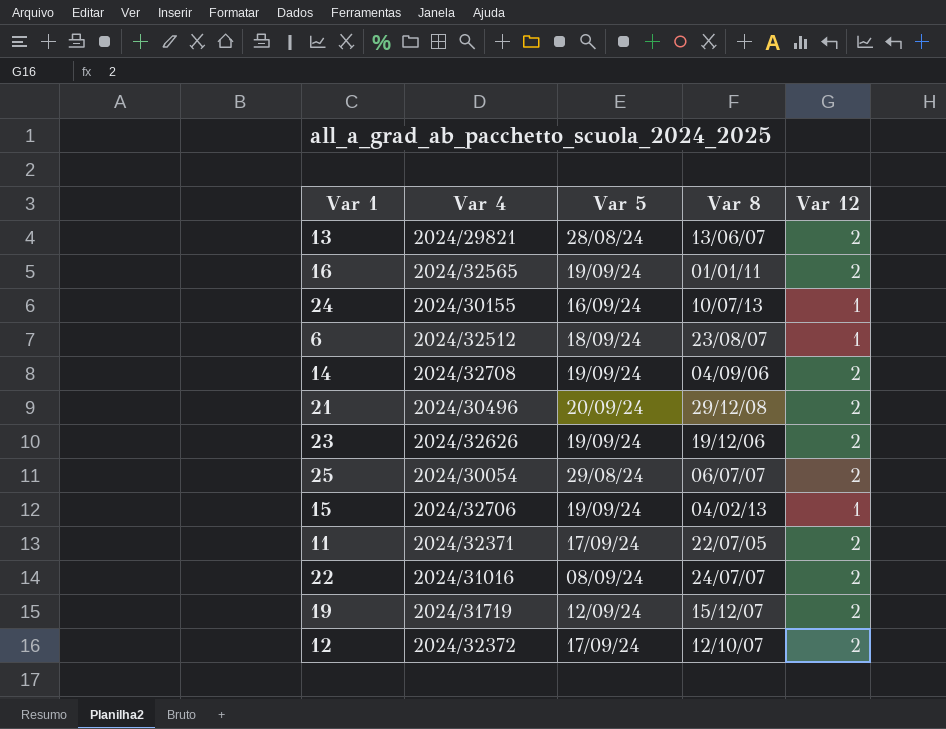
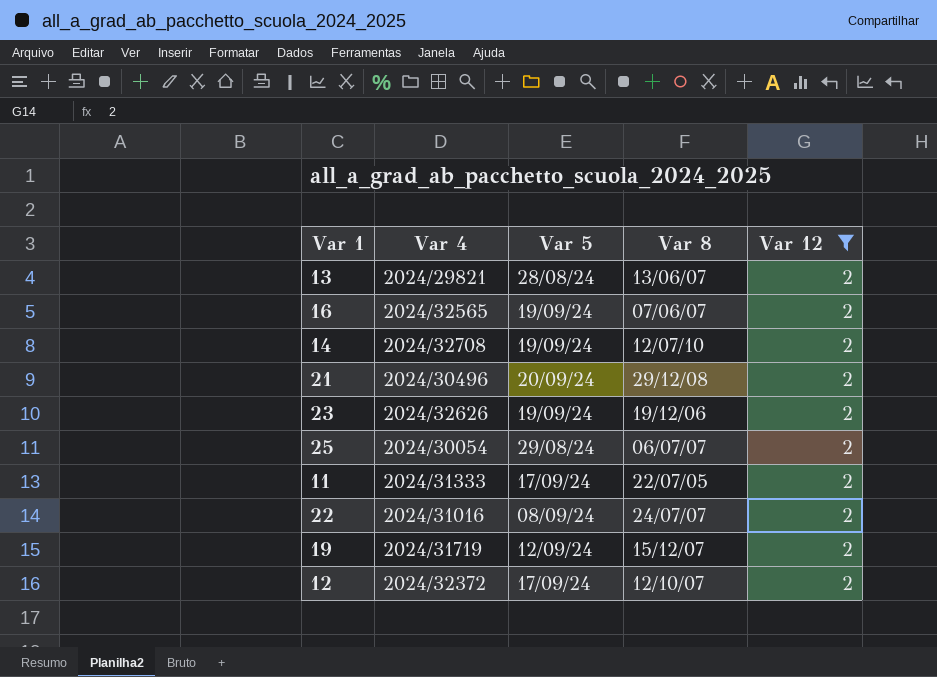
filter: none -> Var 12 = 2
16 | Var 8: 01/01/11 -> 07/06/07
14 | Var 8: 04/09/06 -> 12/07/10
11 | Var 4: 2024/32371 -> 2024/31333

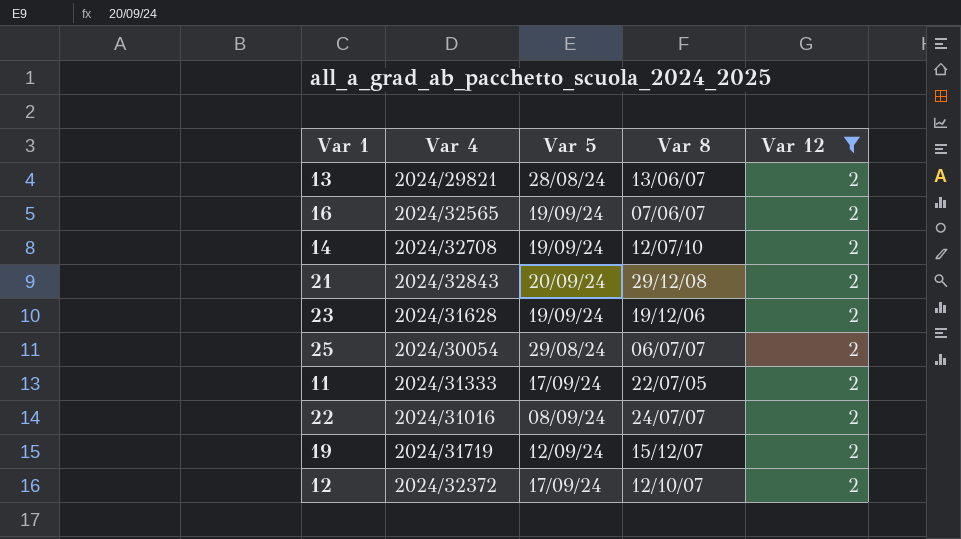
21 | Var 4: 2024/30496 -> 2024/32843
23 | Var 4: 2024/32626 -> 2024/31628

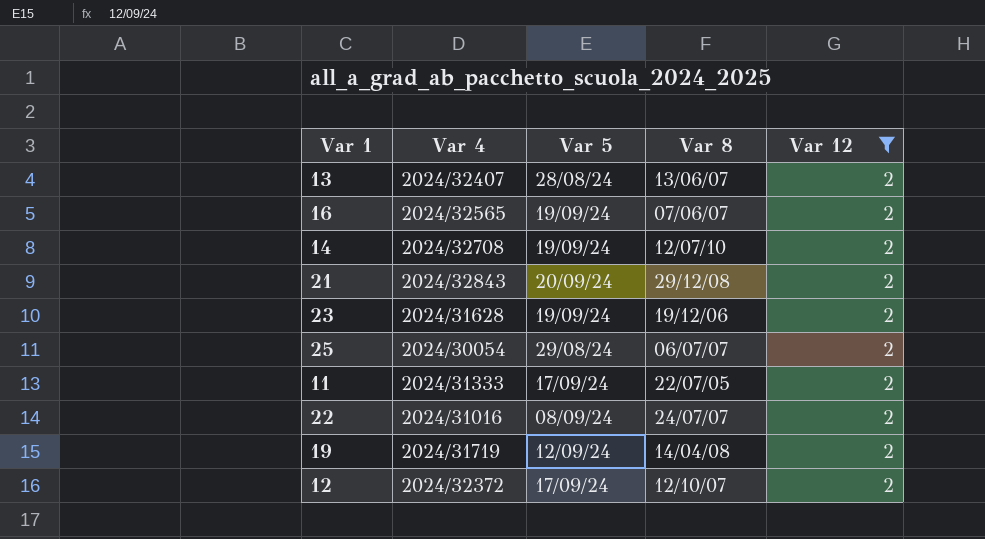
13 | Var 4: 2024/29821 -> 2024/32407
19 | Var 8: 15/12/07 -> 14/04/08

